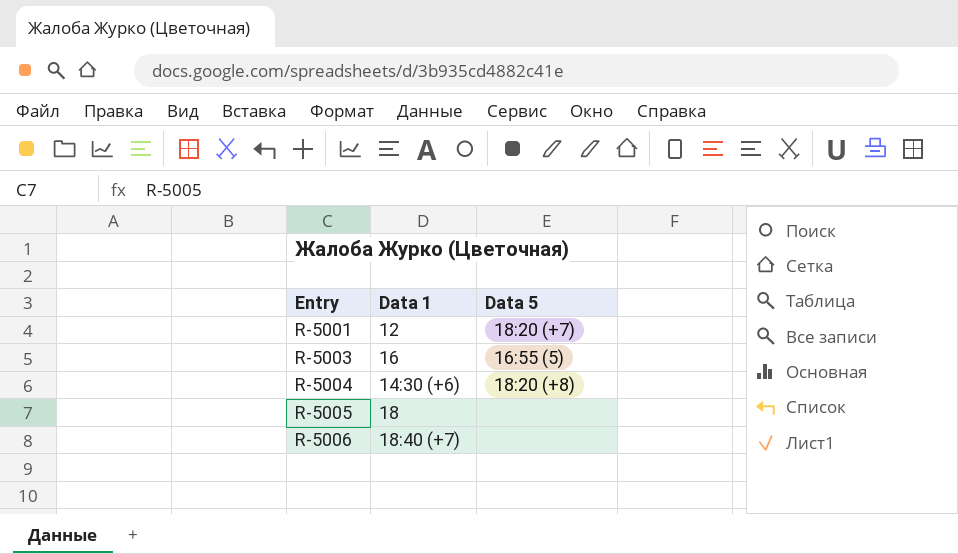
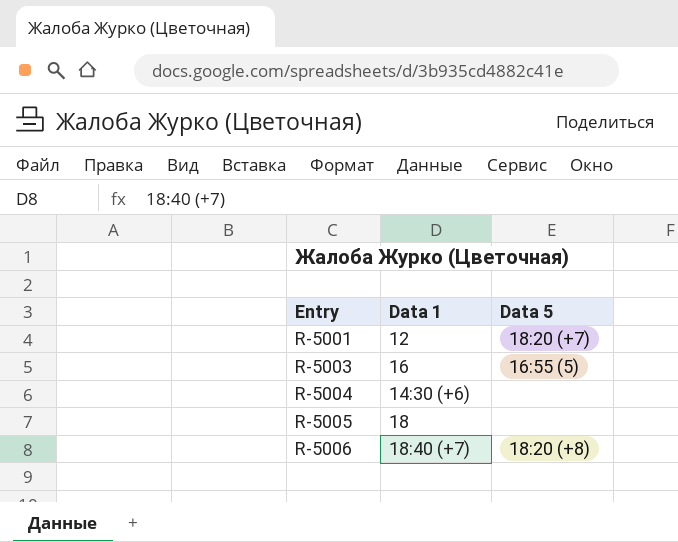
R-5004 | Data 5: 18:20 (+8) -> none
R-5006 | Data 5: none -> 18:20 (+8)

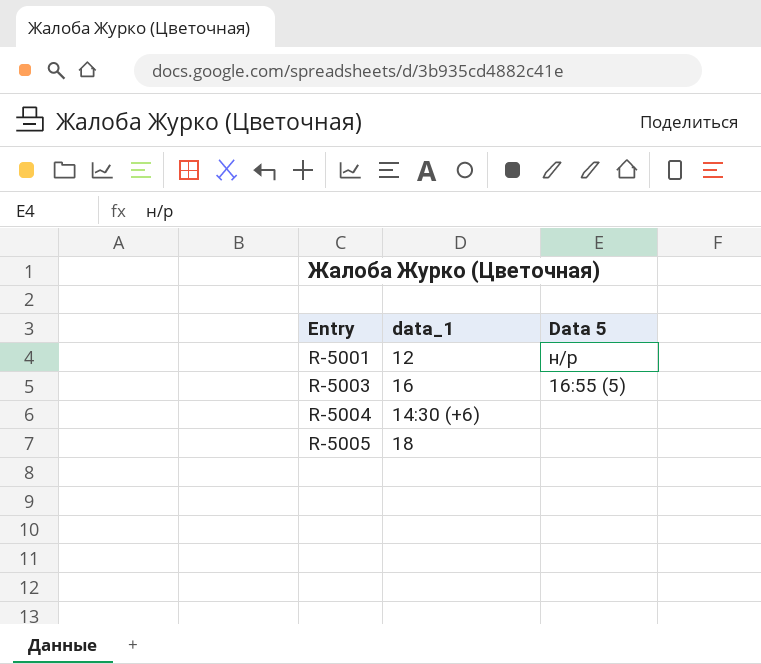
column name: Data 1 -> data_1
row R-5006: 18:40 (+7) | 18:20 (+8) -> none
R-5001 | Data 5: 18:20 (+7) -> н/р

